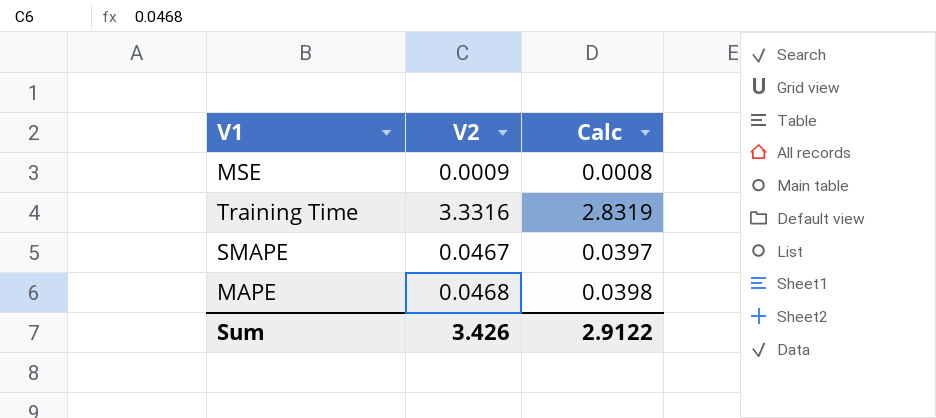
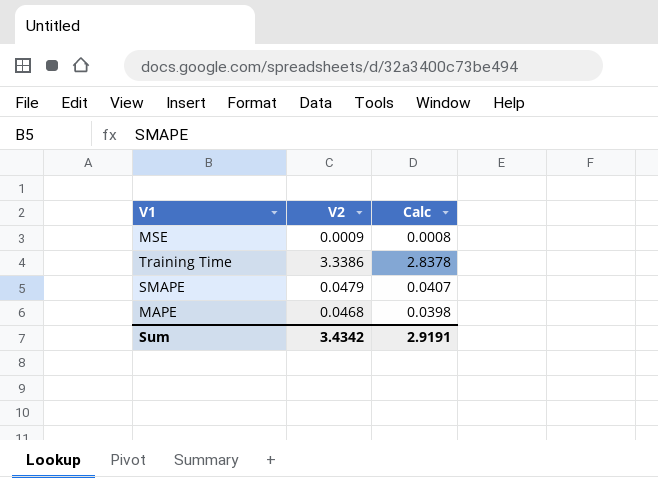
Training Time | V2: 3.3316 -> 3.3386
Training Time | Calc: 2.8319 -> 2.8378
SMAPE | V2: 0.0467 -> 0.0479
SMAPE | Calc: 0.0397 -> 0.0407
Sum | V2: 3.426 -> 3.4342
Sum | Calc: 2.9122 -> 2.9191

